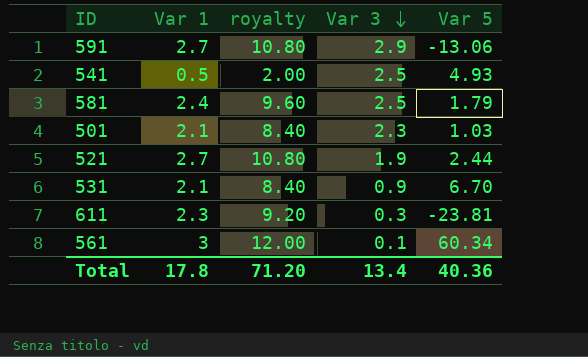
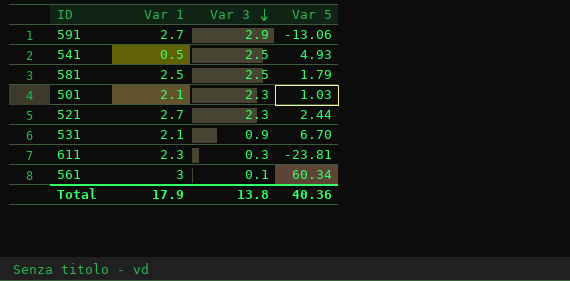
column royalty | formula: [Var 1] * 4 -> none
581 | Var 1: 2.4 -> 2.5
521 | Var 3: 1.9 -> 2.3
Total | Var 1: 17.8 -> 17.9
Total | Var 3: 13.4 -> 13.8

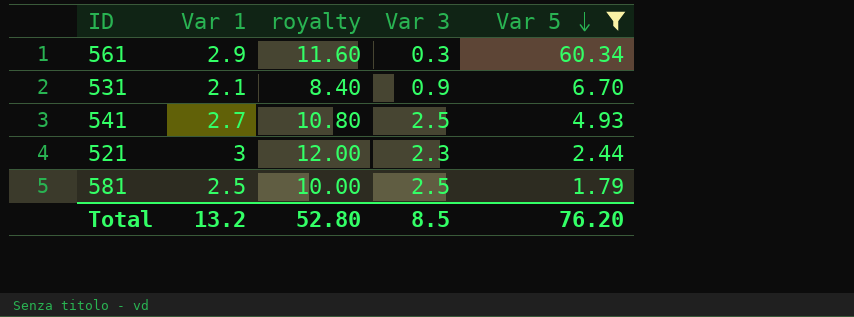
filter: none -> Var 5 >= 1.79
row order: Var 3 descending -> Var 5 descending
column royalty | formula: none -> [Var 1] * 4
561 | Var 1: 3 -> 2.9
561 | Var 3: 0.1 -> 0.3
541 | Var 1: 0.5 -> 2.7
521 | Var 1: 2.7 -> 3
Total | Var 1: 17.9 -> 13.2
Total | Var 3: 13.8 -> 8.5
Total | Var 5: 40.36 -> 76.20

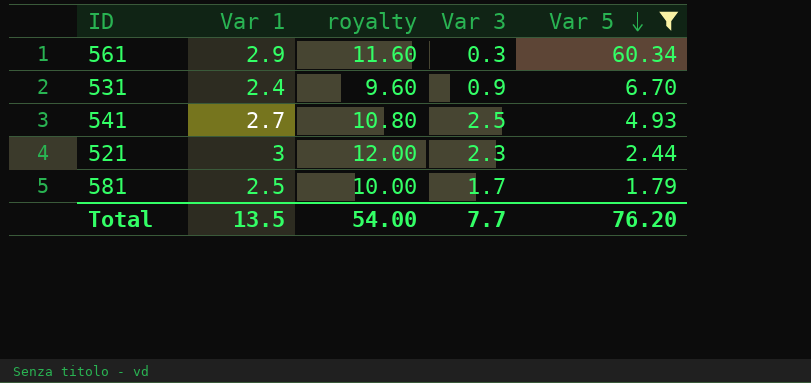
531 | Var 1: 2.1 -> 2.4
531 | royalty: 8.40 -> 9.60
581 | Var 3: 2.5 -> 1.7
Total | Var 1: 13.2 -> 13.5
Total | royalty: 52.80 -> 54.00
Total | Var 3: 8.5 -> 7.7

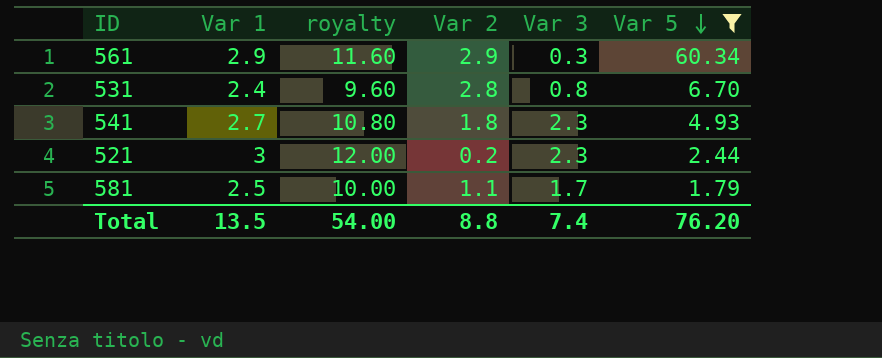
column Var 2 | position: none -> 4
531 | Var 3: 0.9 -> 0.8
541 | Var 3: 2.5 -> 2.3
Total | Var 3: 7.7 -> 7.4

